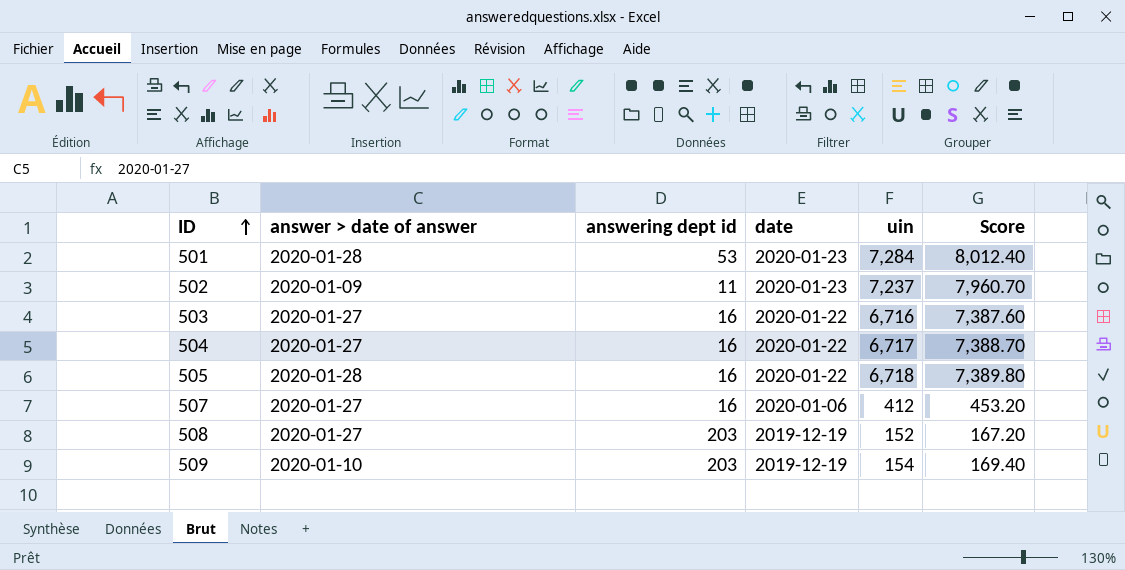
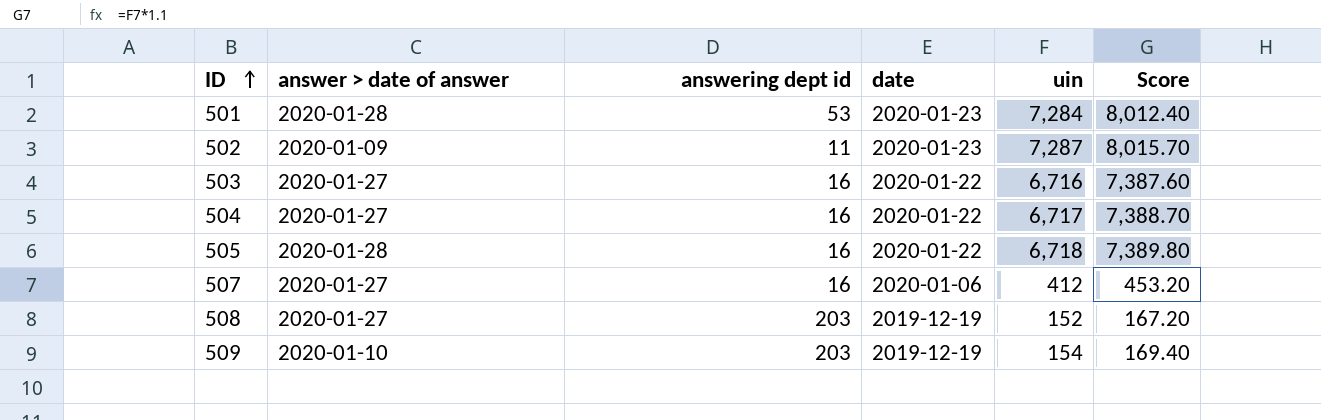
502 | uin: 7,237 -> 7,287
502 | Score: 7,960.70 -> 8,015.70

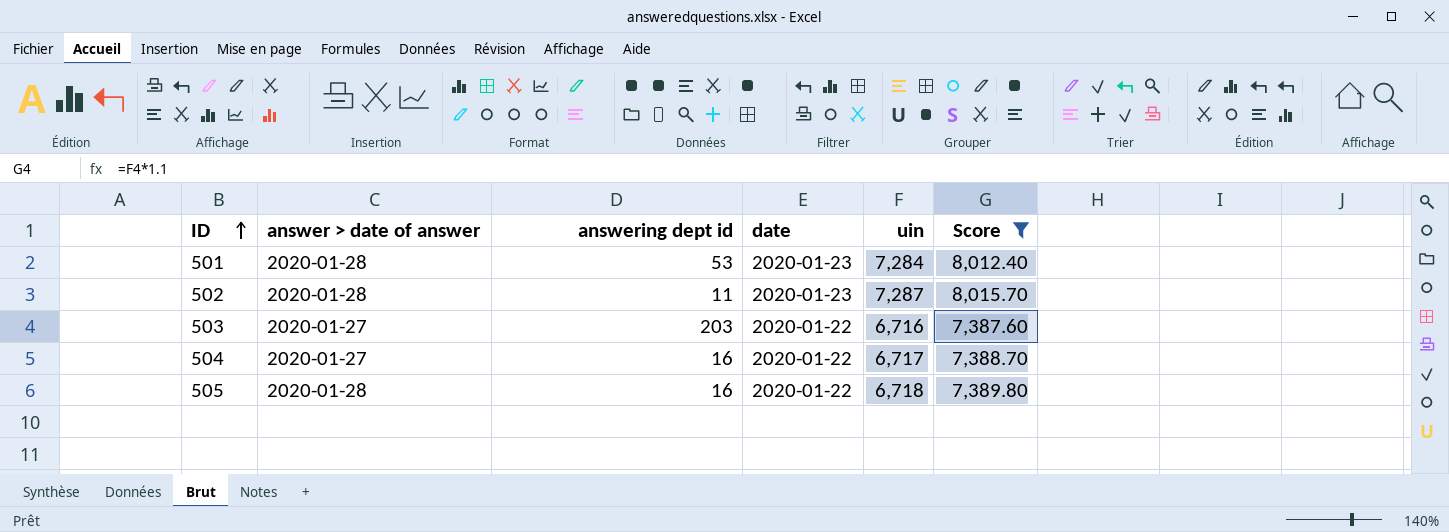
filter: none -> Score >= 7,387.60
502 | answer > date of answer: 2020-01-09 -> 2020-01-28
503 | answering dept id: 16 -> 203

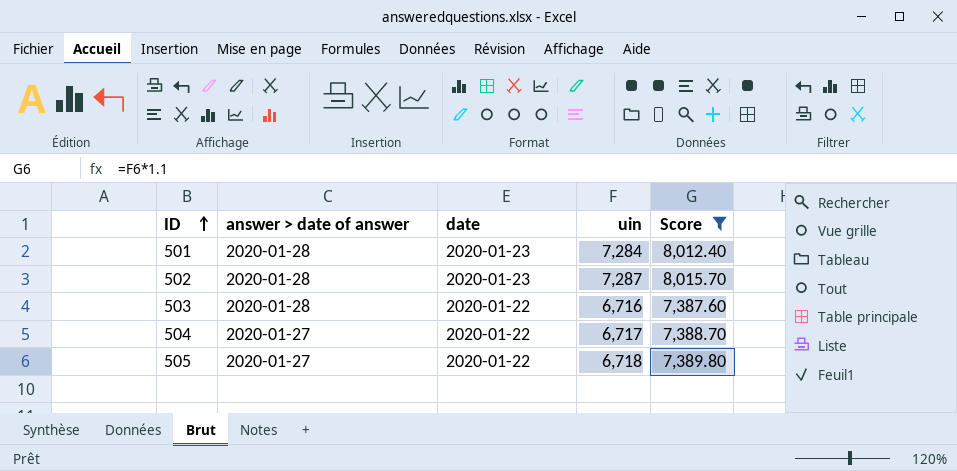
column answering dept id | position: 3 -> none
503 | answer > date of answer: 2020-01-27 -> 2020-01-28
505 | answer > date of answer: 2020-01-28 -> 2020-01-27

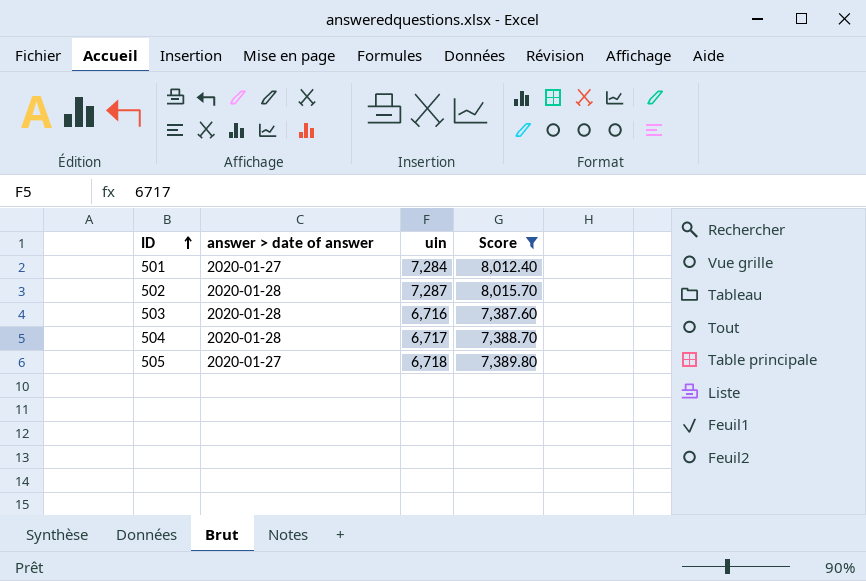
column date | position: 3 -> none
501 | answer > date of answer: 2020-01-28 -> 2020-01-27
504 | answer > date of answer: 2020-01-27 -> 2020-01-28

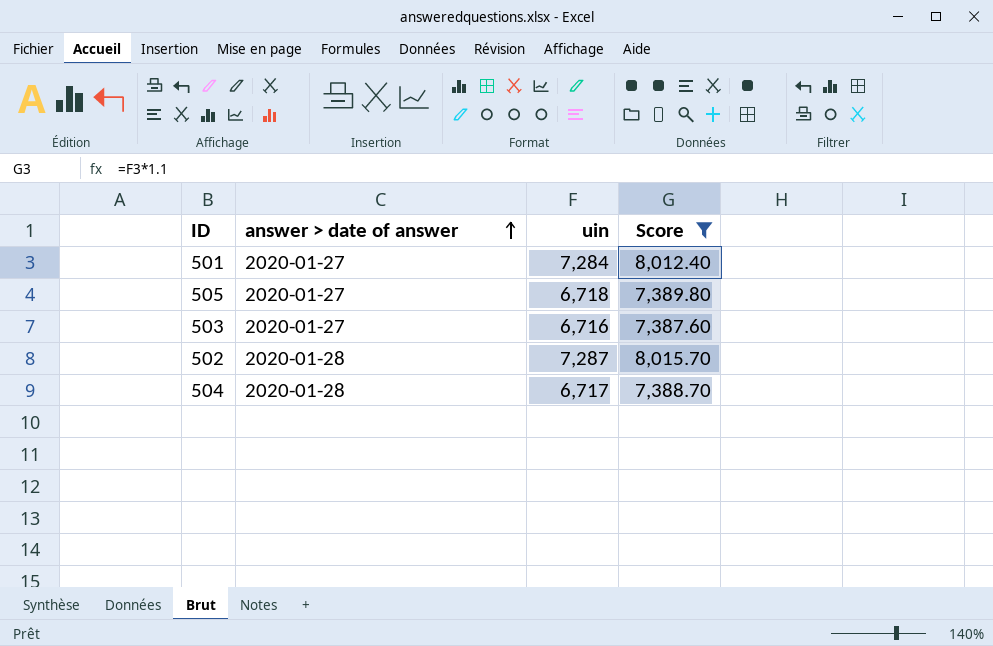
row order: ID ascending -> answer > date of answer ascending
503 | answer > date of answer: 2020-01-28 -> 2020-01-27

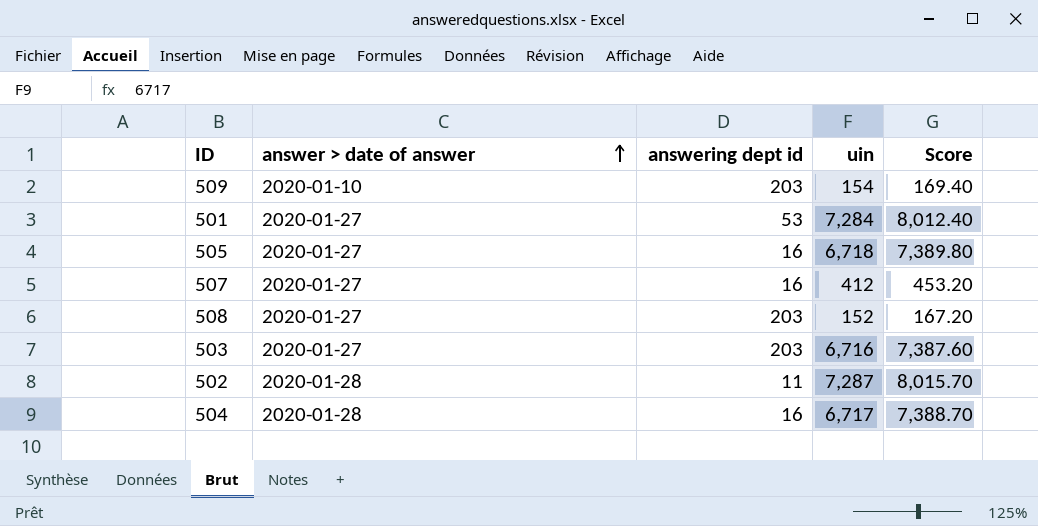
filter: Score >= 7,387.60 -> none
column answering dept id | position: none -> 3

